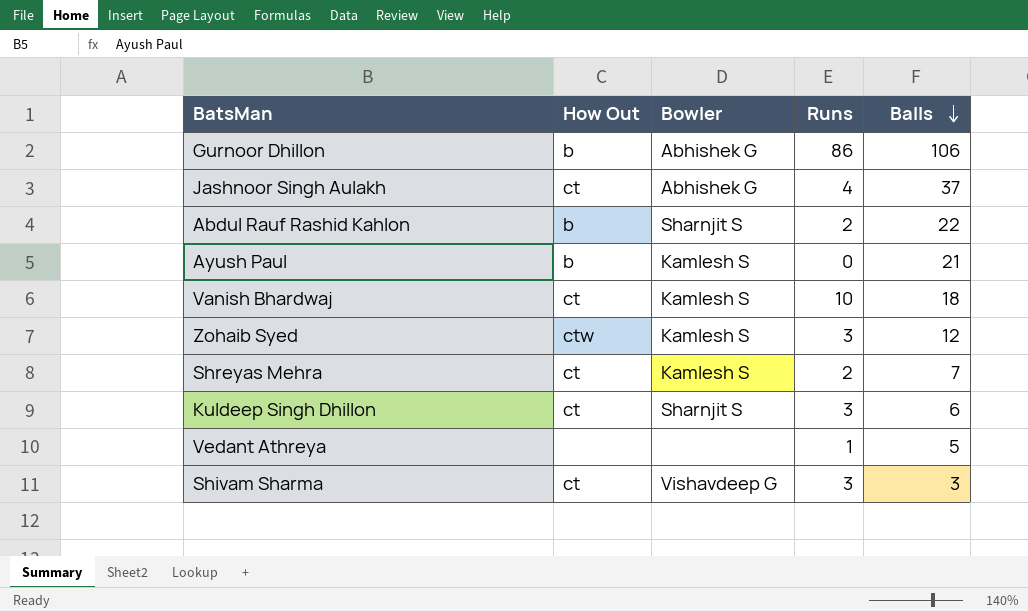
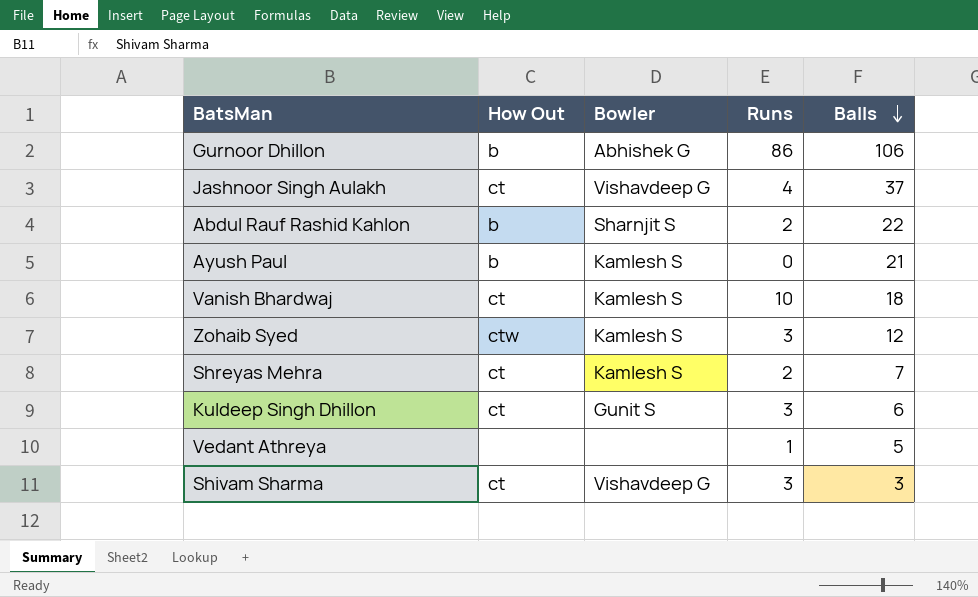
Jashnoor Singh Aulakh | Bowler: Abhishek G -> Vishavdeep G
Kuldeep Singh Dhillon | Bowler: Sharnjit S -> Gunit S

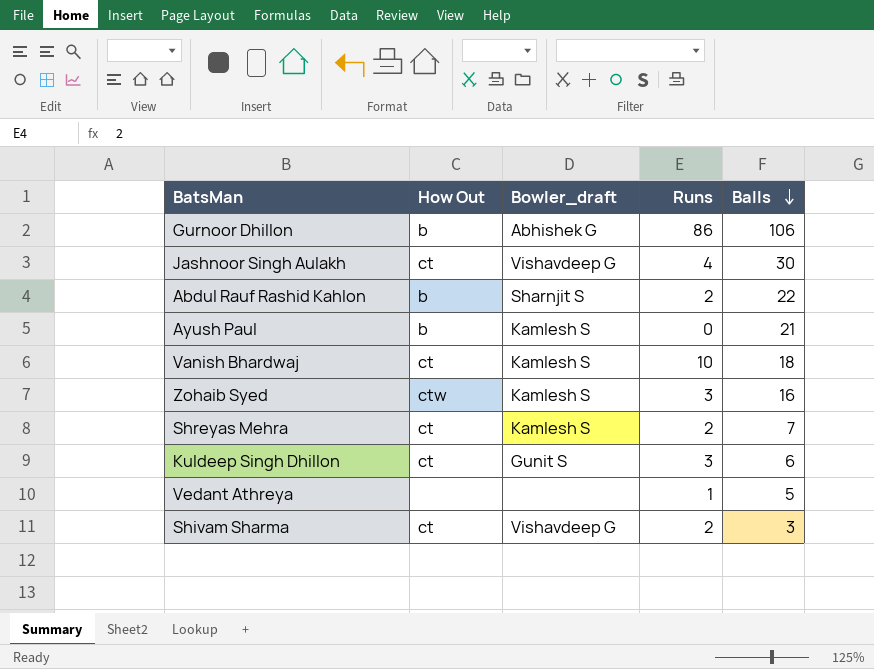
column name: Bowler -> Bowler_draft
Jashnoor Singh Aulakh | Balls: 37 -> 30
Zohaib Syed | Balls: 12 -> 16
Shivam Sharma | Runs: 3 -> 2

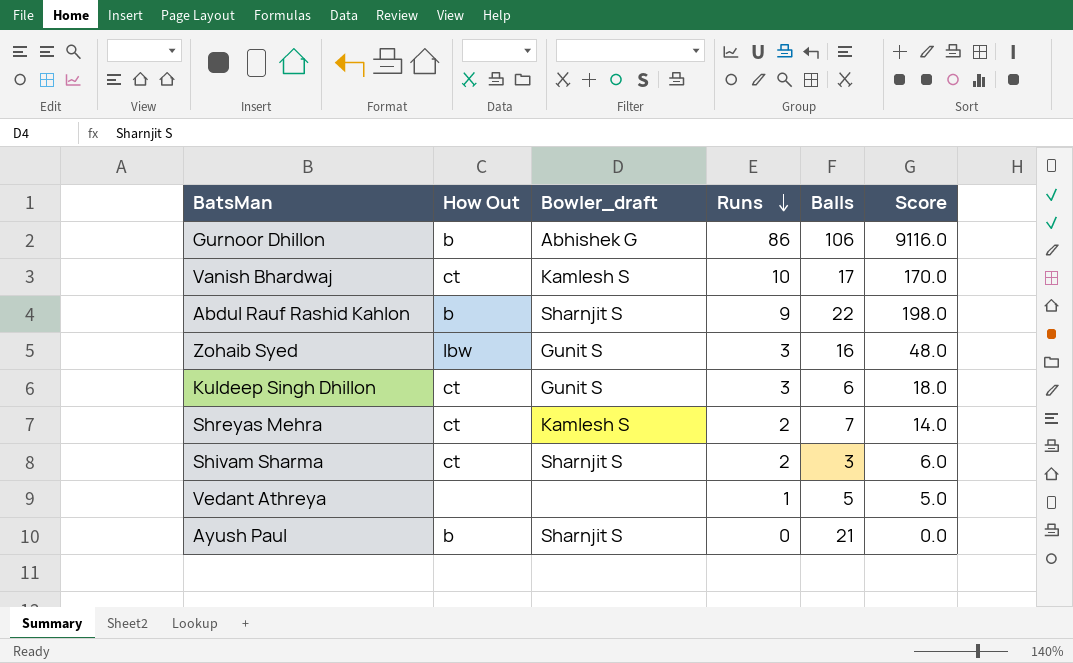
row order: Balls descending -> Runs descending
column Score | formula: none -> [Runs] * [Balls]
row Jashnoor Singh Aulakh: ct | Vishavdeep G | 4 | 30 -> none
Vanish Bhardwaj | Balls: 18 -> 17
Abdul Rauf Rashid Kahlon | Runs: 2 -> 9
Zohaib Syed | How Out: ctw -> lbw
Zohaib Syed | Bowler_draft: Kamlesh S -> Gunit S
Shivam Sharma | Bowler_draft: Vishavdeep G -> Sharnjit S
Ayush Paul | Bowler_draft: Kamlesh S -> Sharnjit S

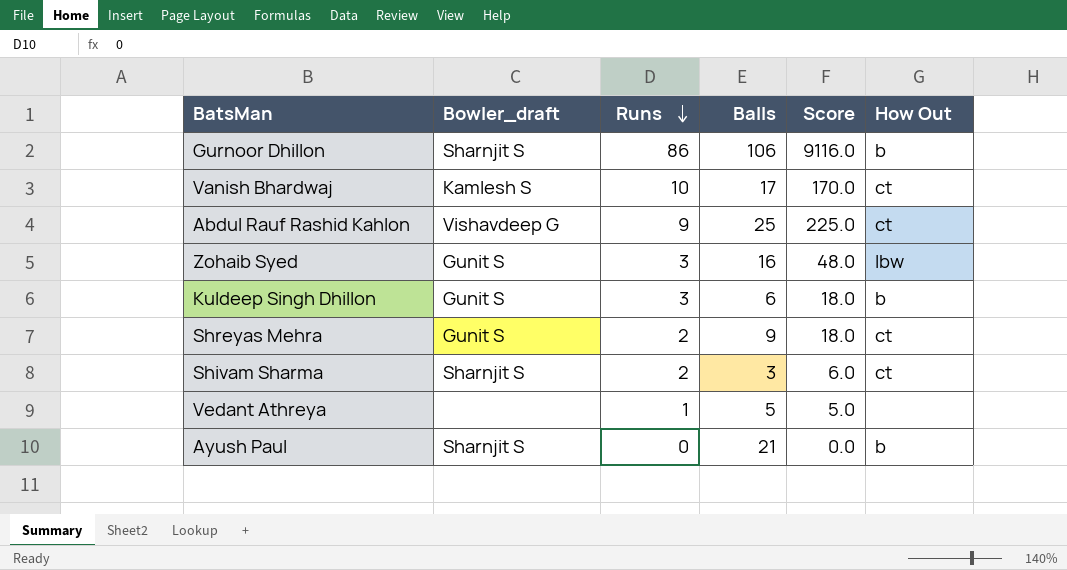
column How Out | position: 2 -> 6
Gurnoor Dhillon | Bowler_draft: Abhishek G -> Sharnjit S
Abdul Rauf Rashid Kahlon | Bowler_draft: Sharnjit S -> Vishavdeep G
Abdul Rauf Rashid Kahlon | Balls: 22 -> 25
Abdul Rauf Rashid Kahlon | Score: 198.0 -> 225.0
Abdul Rauf Rashid Kahlon | How Out: b -> ct
Kuldeep Singh Dhillon | How Out: ct -> b
Shreyas Mehra | Bowler_draft: Kamlesh S -> Gunit S
Shreyas Mehra | Balls: 7 -> 9
Shreyas Mehra | Score: 14.0 -> 18.0

